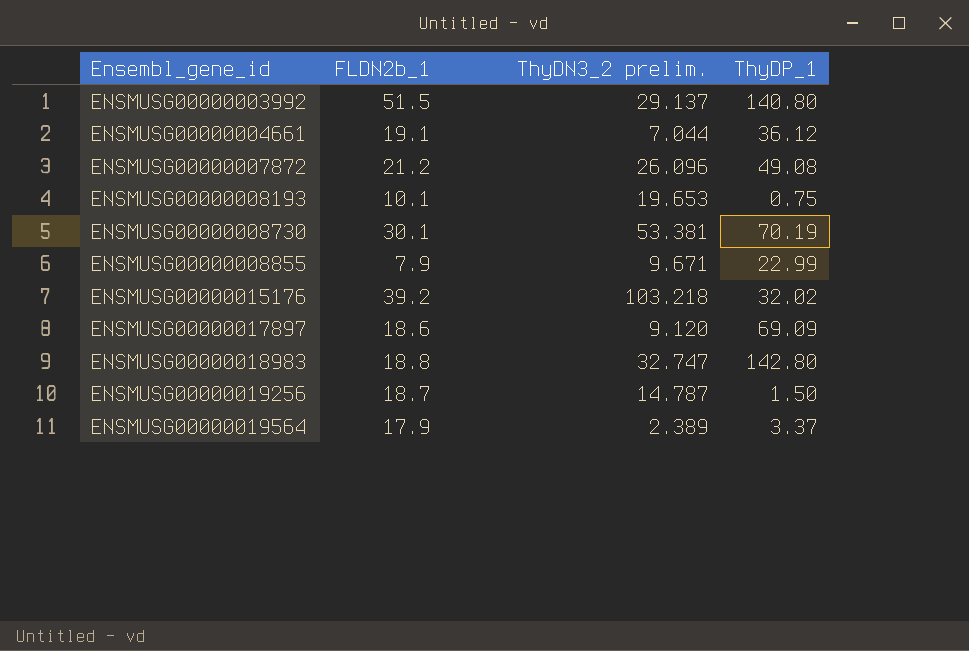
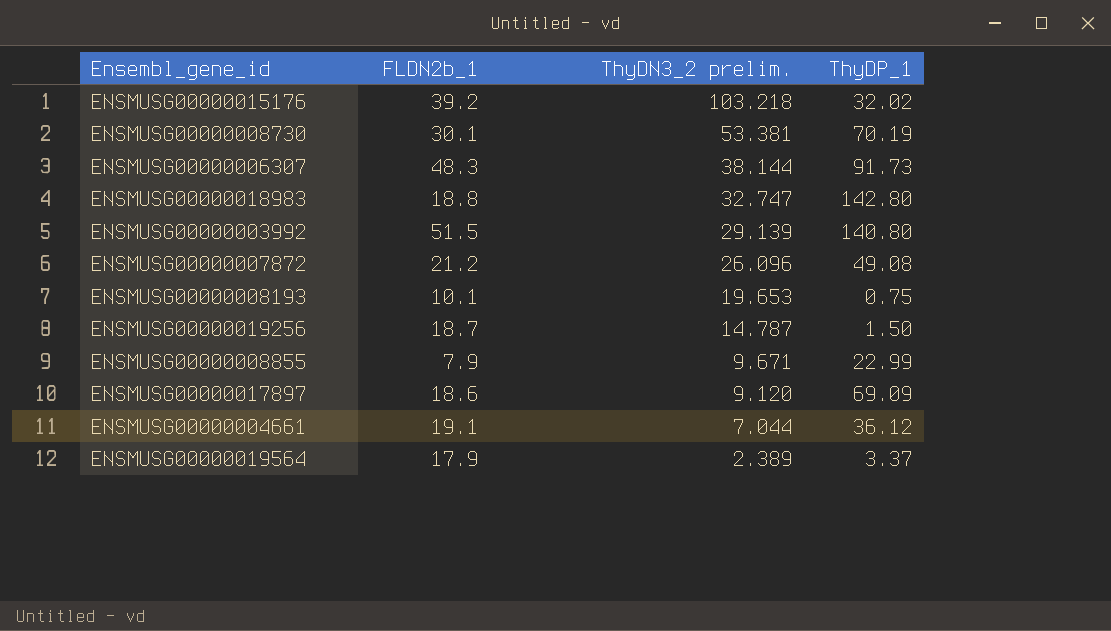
row order: Ensembl_gene_id ascending -> ThyDN3_2 prelim. descending
row ENSMUSG00000006307: none -> 48.3 | 38.144 | 91.73
ENSMUSG00000003992 | ThyDN3_2 prelim.: 29.137 -> 29.139

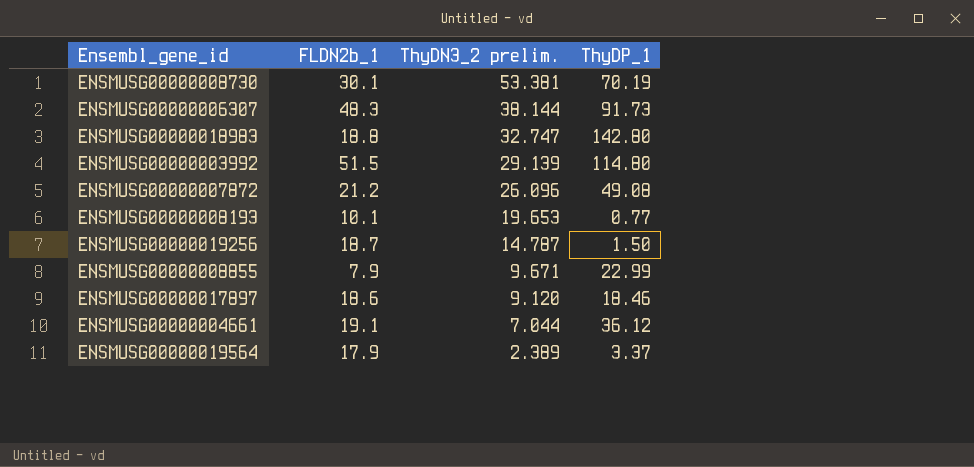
row ENSMUSG00000015176: 39.2 | 103.218 | 32.02 -> none
ENSMUSG00000003992 | ThyDP_1: 140.80 -> 114.80
ENSMUSG00000008193 | ThyDP_1: 0.75 -> 0.77
ENSMUSG00000017897 | ThyDP_1: 69.09 -> 18.46

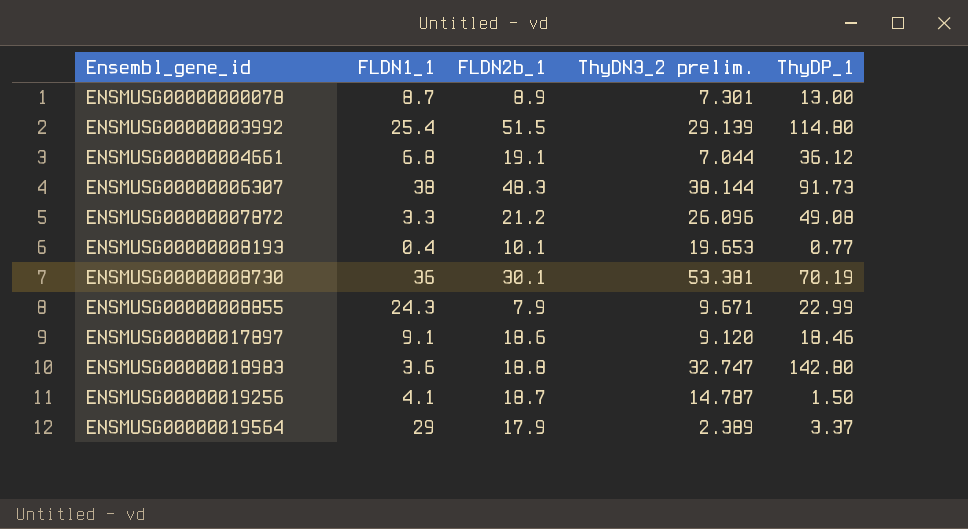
row order: ThyDN3_2 prelim. descending -> Ensembl_gene_id ascending
column FLDN1_1 | position: none -> 2
row ENSMUSG00000000078: none -> 8.7 | 8.9 | 7.301 | 13.00

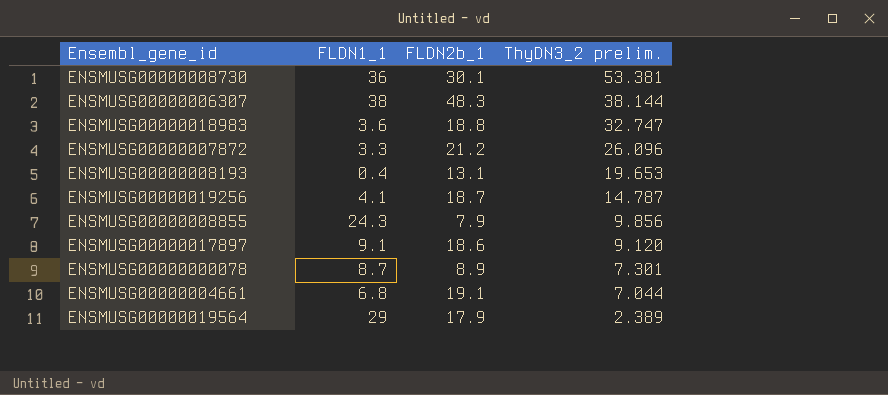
row order: Ensembl_gene_id ascending -> ThyDN3_2 prelim. descending
column ThyDP_1 | position: 5 -> none
row ENSMUSG00000003992: 25.4 | 51.5 | 29.139 | 114.80 -> none
ENSMUSG00000008193 | FLDN2b_1: 10.1 -> 13.1
ENSMUSG00000008855 | ThyDN3_2 prelim.: 9.671 -> 9.856

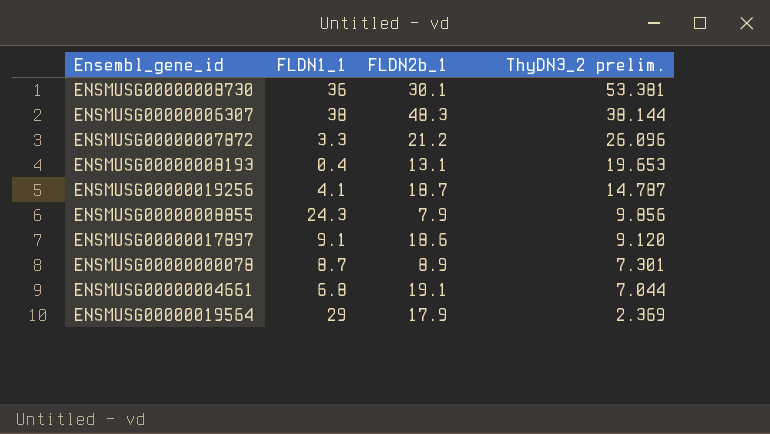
row ENSMUSG00000018983: 3.6 | 18.8 | 32.747 -> none
ENSMUSG00000019564 | ThyDN3_2 prelim.: 2.389 -> 2.369

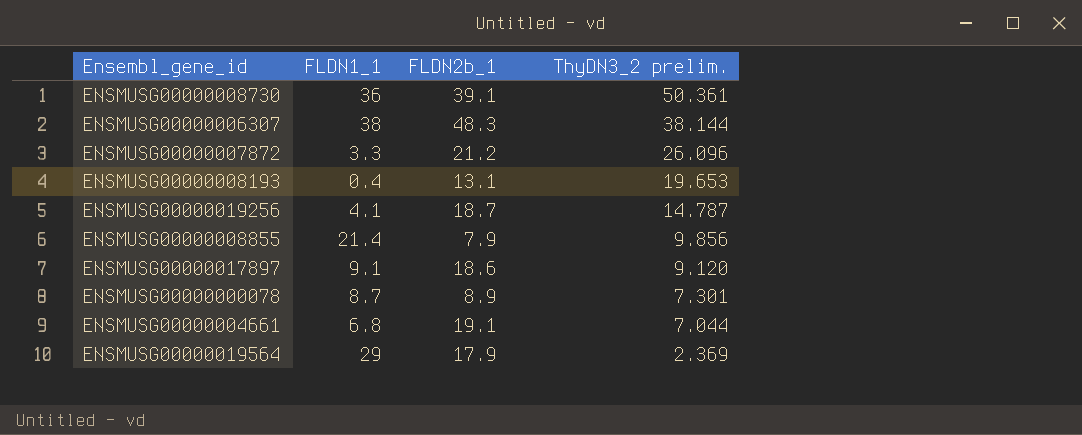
ENSMUSG00000008730 | FLDN2b_1: 30.1 -> 39.1
ENSMUSG00000008730 | ThyDN3_2 prelim.: 53.381 -> 50.361
ENSMUSG00000008855 | FLDN1_1: 24.3 -> 21.4

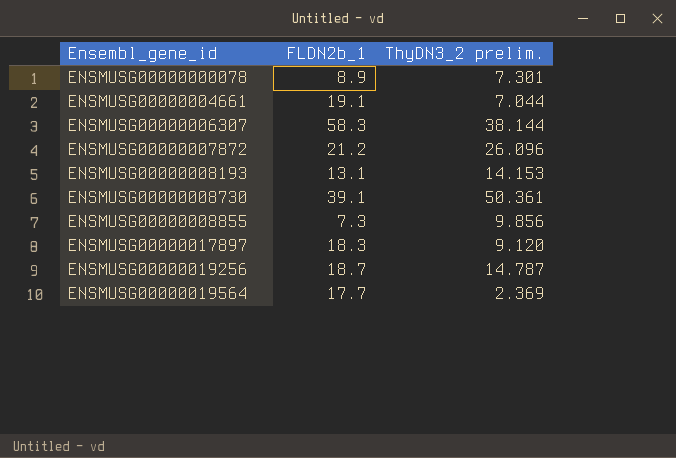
row order: ThyDN3_2 prelim. descending -> Ensembl_gene_id ascending
column FLDN1_1 | position: 2 -> none
ENSMUSG00000006307 | FLDN2b_1: 48.3 -> 58.3
ENSMUSG00000008193 | ThyDN3_2 prelim.: 19.653 -> 14.153
ENSMUSG00000008855 | FLDN2b_1: 7.9 -> 7.3
ENSMUSG00000017897 | FLDN2b_1: 18.6 -> 18.3
ENSMUSG00000019564 | FLDN2b_1: 17.9 -> 17.7

